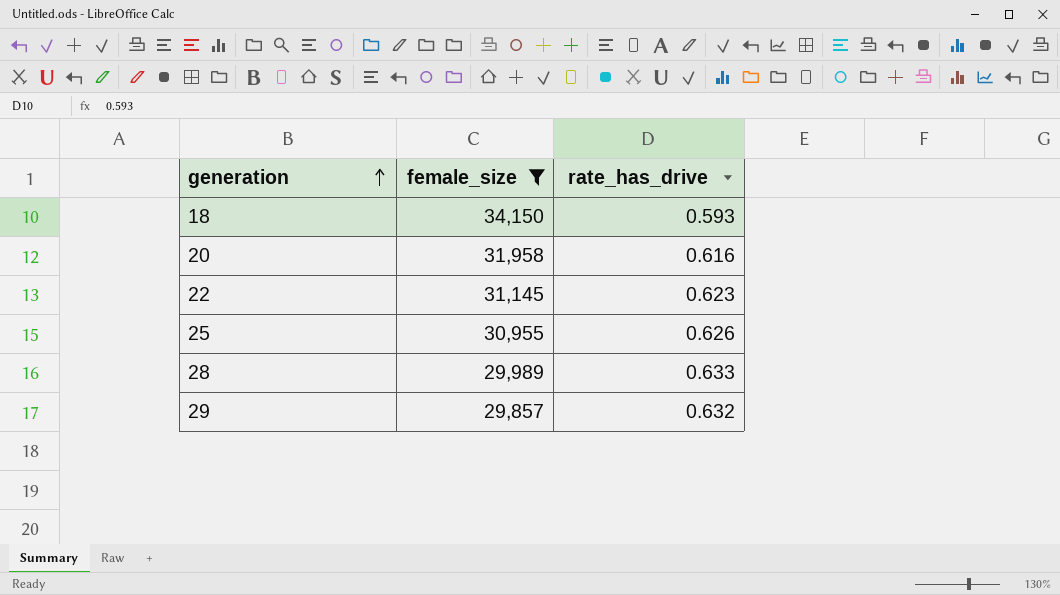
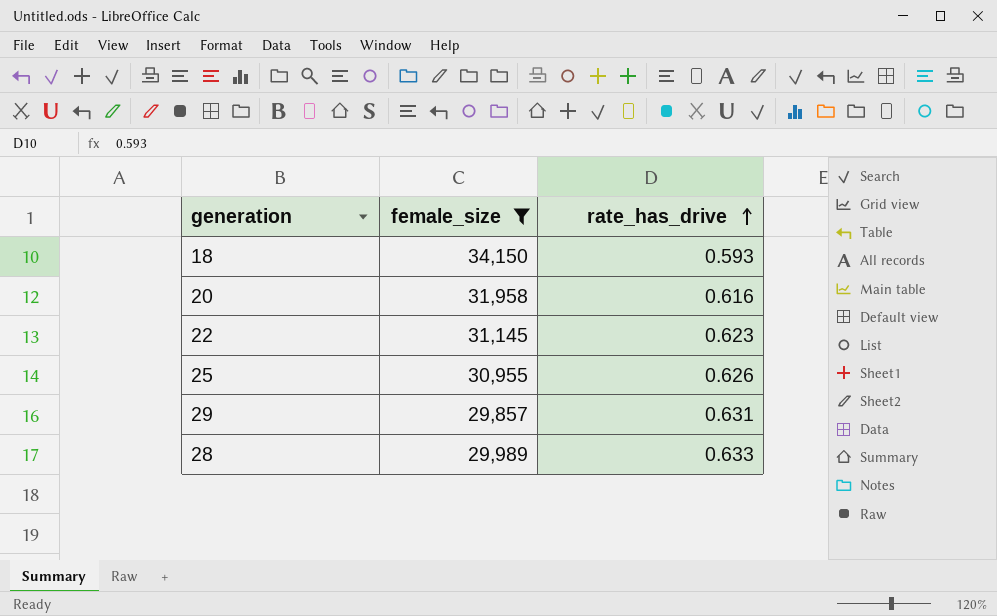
row order: generation ascending -> rate_has_drive ascending
29 | rate_has_drive: 0.632 -> 0.631

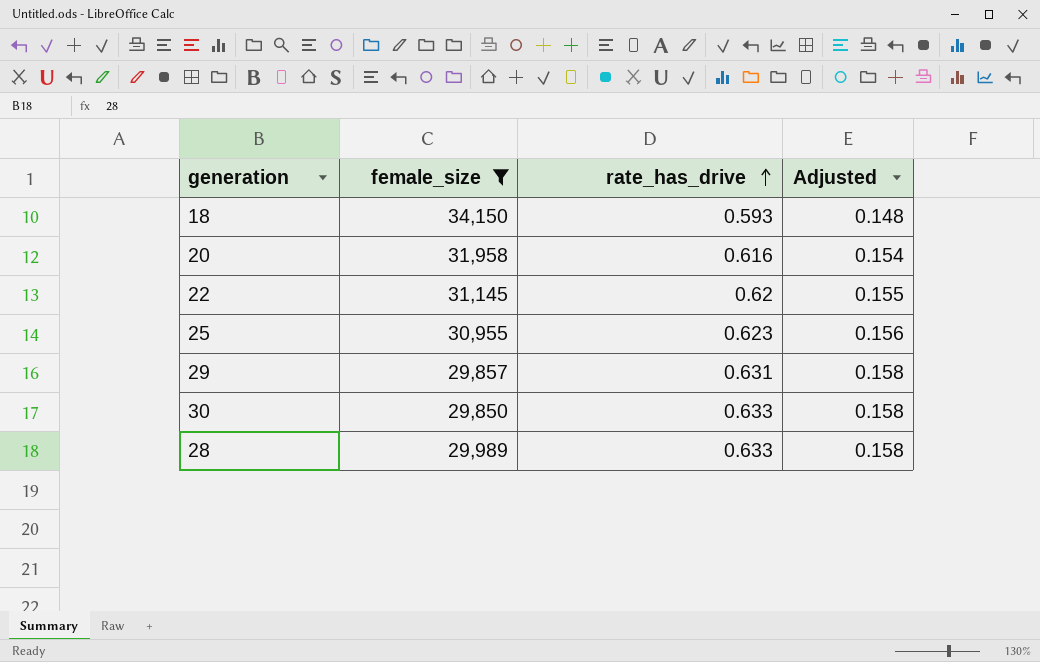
column Adjusted | formula: none -> [rate_has_drive] * 0.25
22 | rate_has_drive: 0.623 -> 0.62
25 | rate_has_drive: 0.626 -> 0.623
row 30: none -> 29,850 | 0.633 | 0.158

